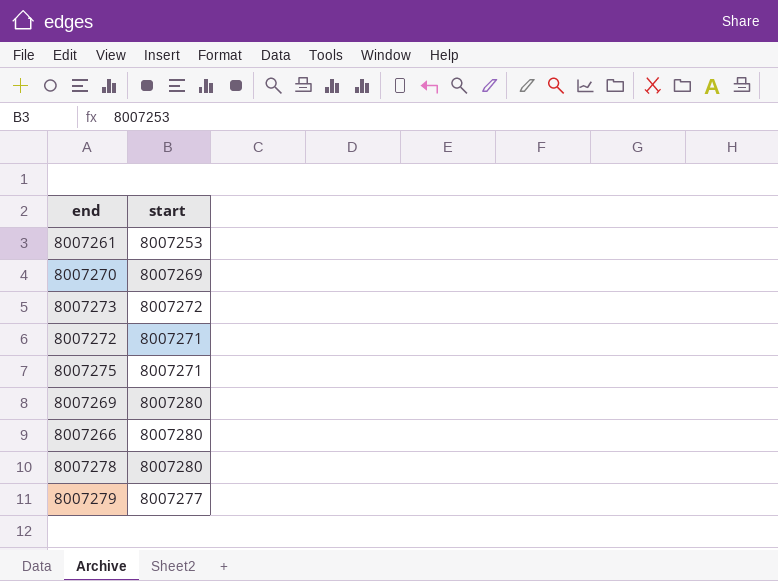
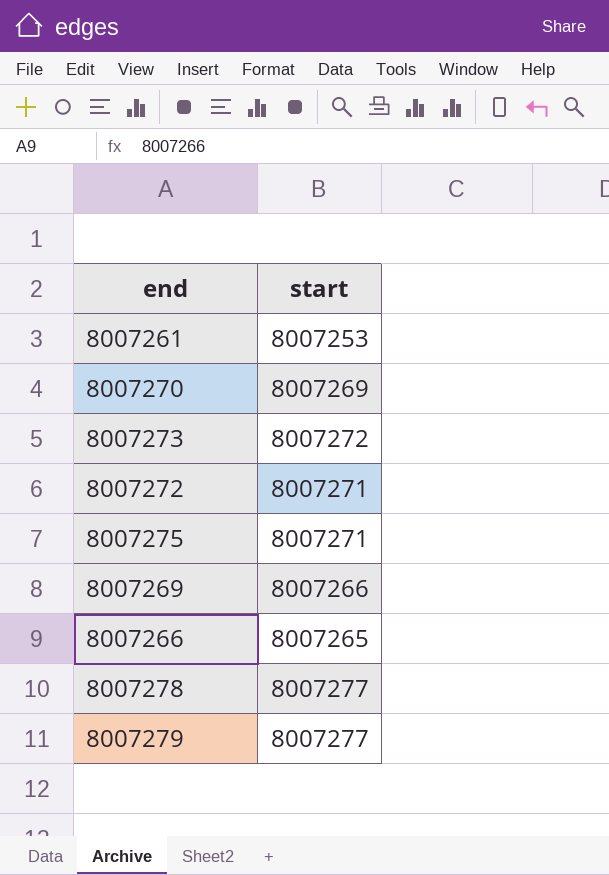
8007269 | start: 8007280 -> 8007266
8007266 | start: 8007280 -> 8007265
8007278 | start: 8007280 -> 8007277

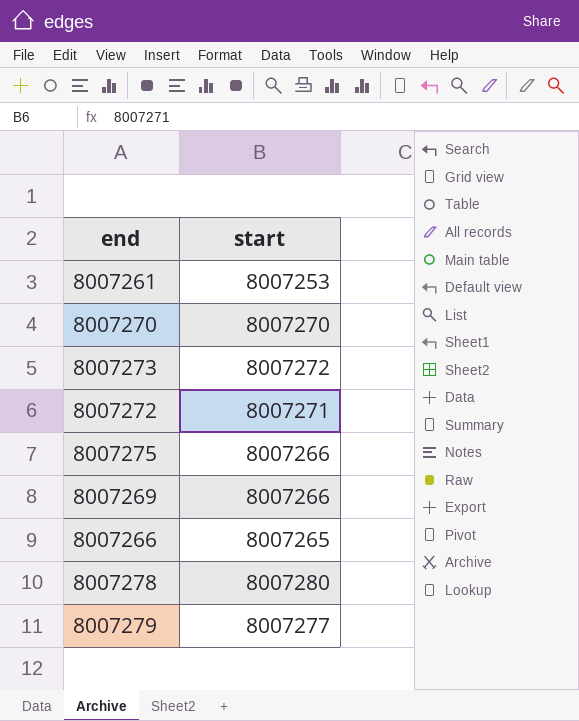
8007270 | start: 8007269 -> 8007270
8007275 | start: 8007271 -> 8007266
8007278 | start: 8007277 -> 8007280

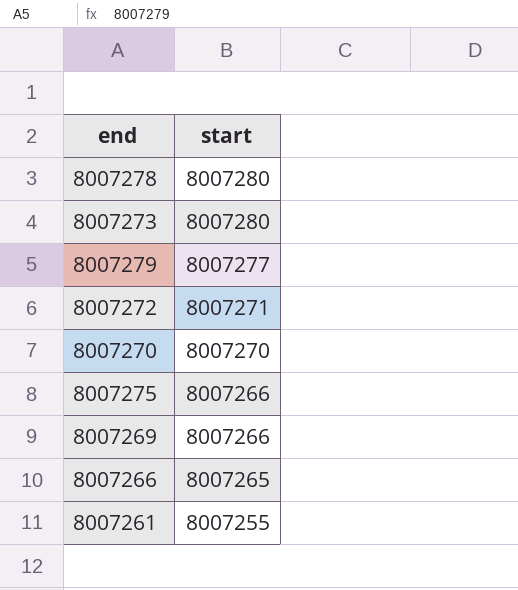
row order: none -> start descending
8007273 | start: 8007272 -> 8007280
8007261 | start: 8007253 -> 8007255

